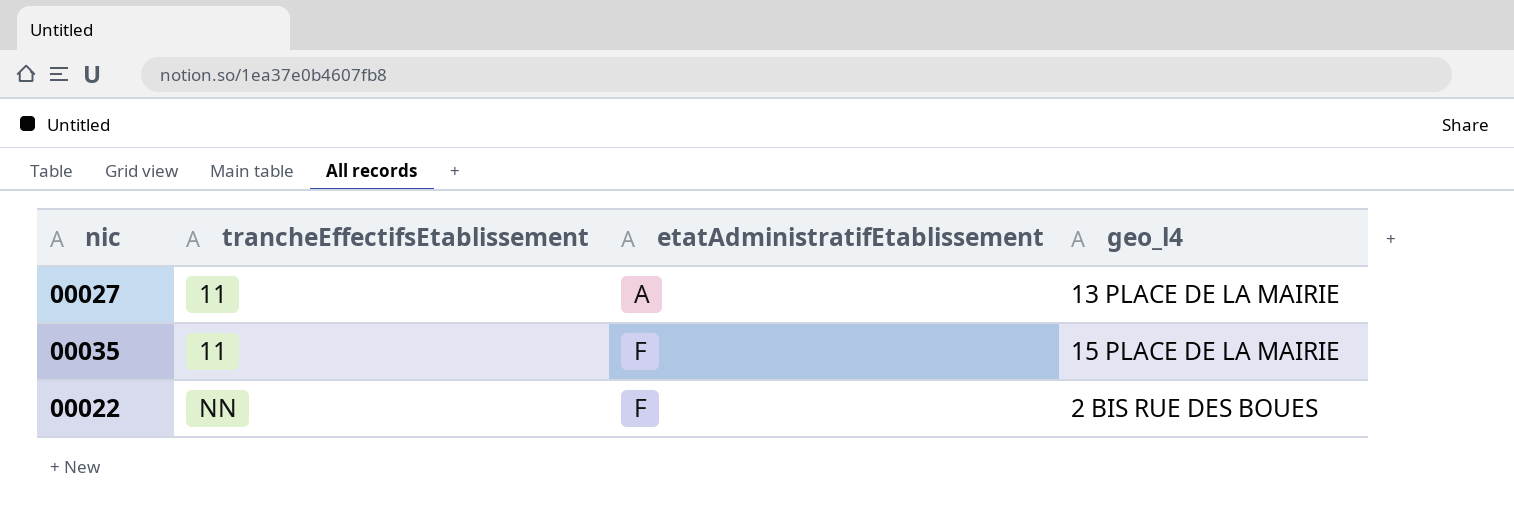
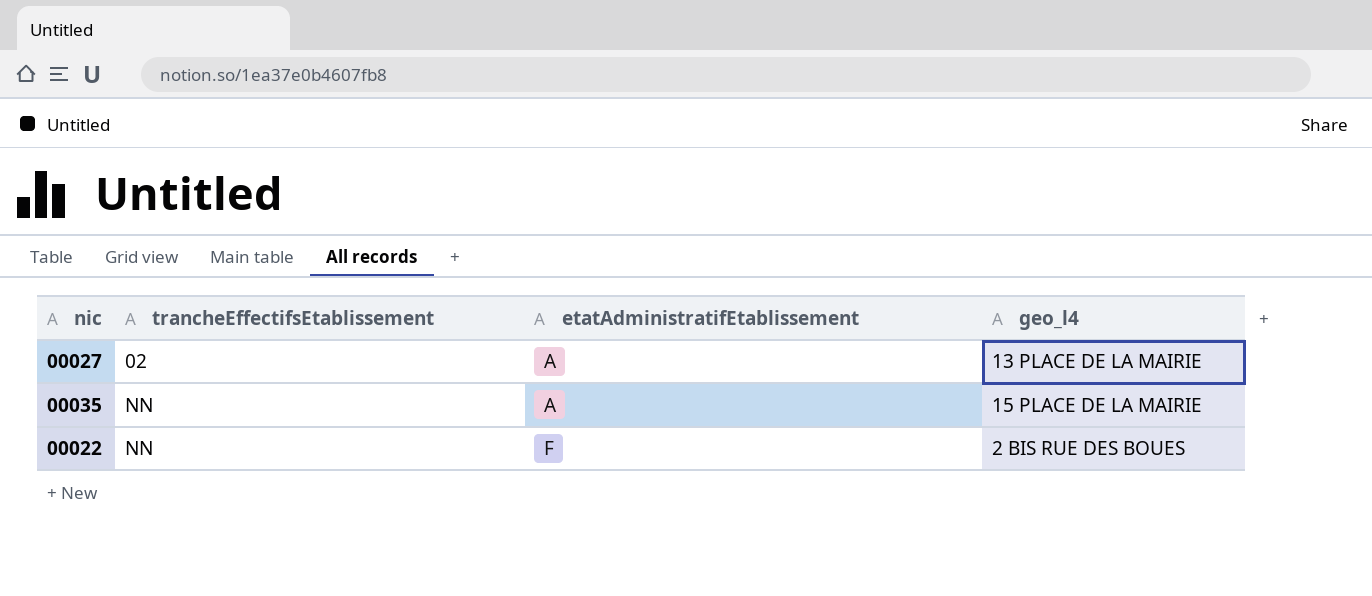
00027 | trancheEffectifsEtablissement: 11 -> 02
00035 | trancheEffectifsEtablissement: 11 -> NN
00035 | etatAdministratifEtablissement: F -> A

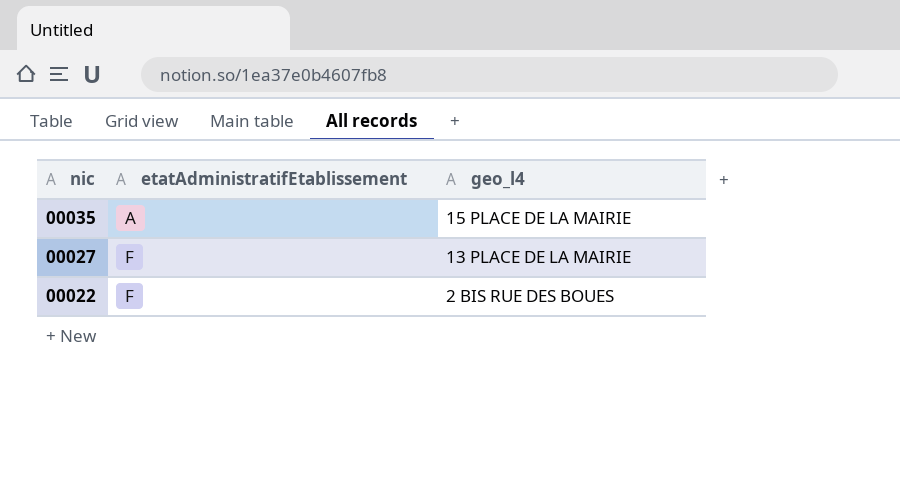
row order: trancheEffectifsEtablissement ascending -> nic descending
column trancheEffectifsEtablissement | position: 2 -> none
00027 | etatAdministratifEtablissement: A -> F

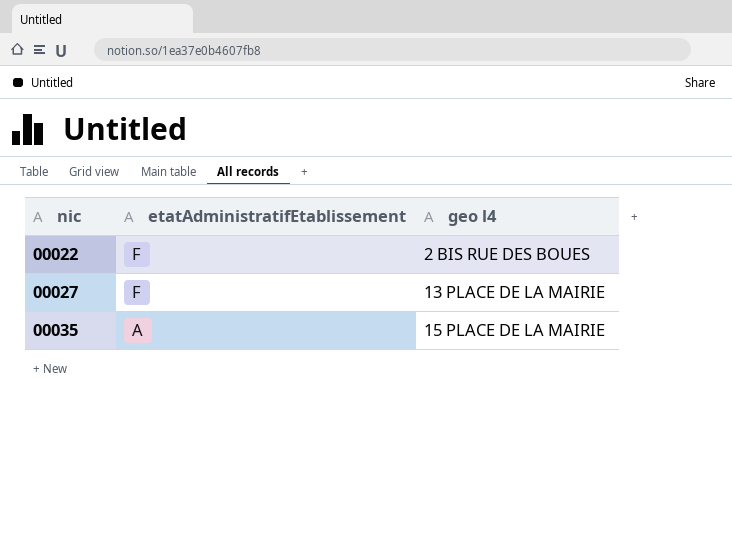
row order: nic descending -> nic ascending
column name: geo_l4 -> geo l4

